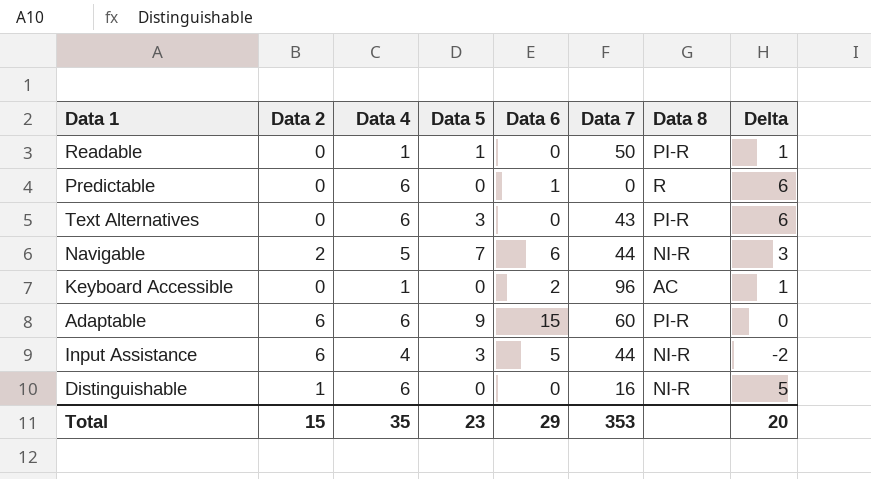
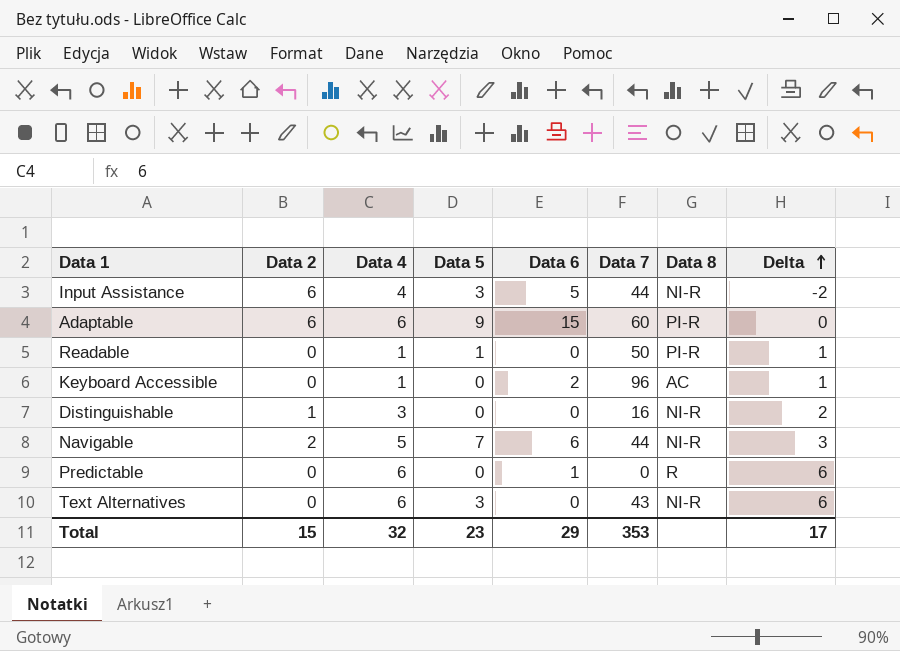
row order: none -> Delta ascending
Distinguishable | Data 4: 6 -> 3
Distinguishable | Delta: 5 -> 2
Text Alternatives | Data 8: PI-R -> NI-R
Total | Data 4: 35 -> 32
Total | Delta: 20 -> 17

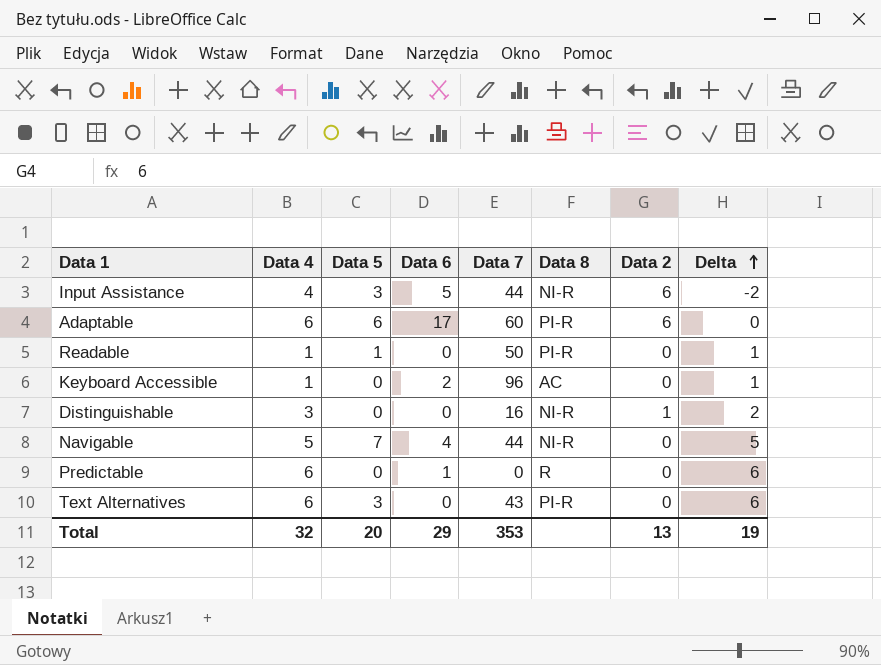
column Data 2 | position: 2 -> 7
Adaptable | Data 5: 9 -> 6
Adaptable | Data 6: 15 -> 17
Navigable | Data 6: 6 -> 4
Navigable | Data 2: 2 -> 0
Navigable | Delta: 3 -> 5
Text Alternatives | Data 8: NI-R -> PI-R
Total | Data 5: 23 -> 20
Total | Data 2: 15 -> 13
Total | Delta: 17 -> 19

